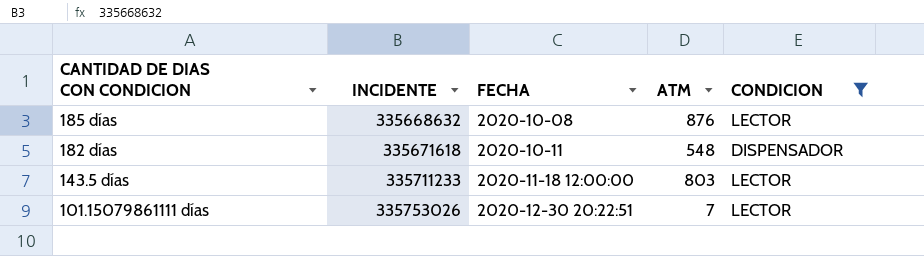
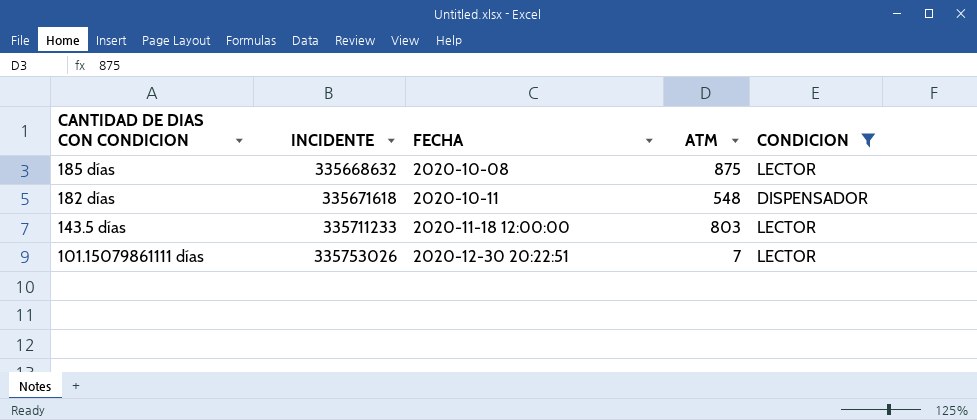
185 días | ATM: 876 -> 875

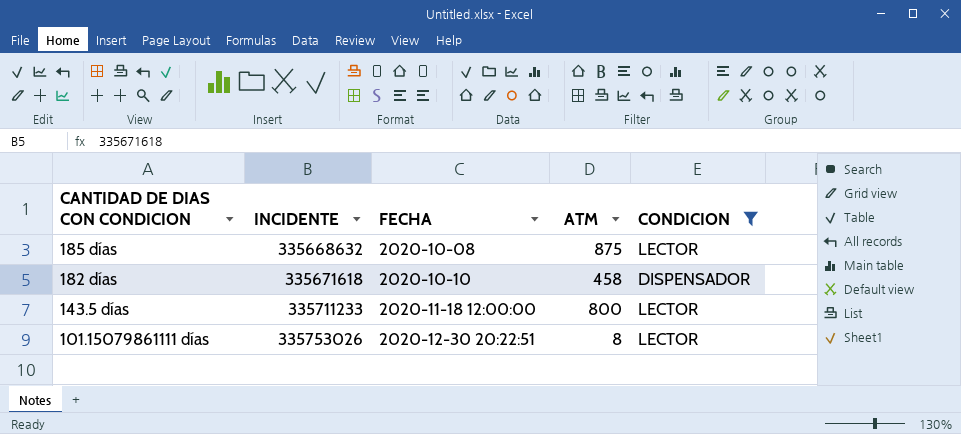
182 días | FECHA: 2020-10-11 -> 2020-10-10
182 días | ATM: 548 -> 458
143.5 días | ATM: 803 -> 800
101.15079861111 días | ATM: 7 -> 8

